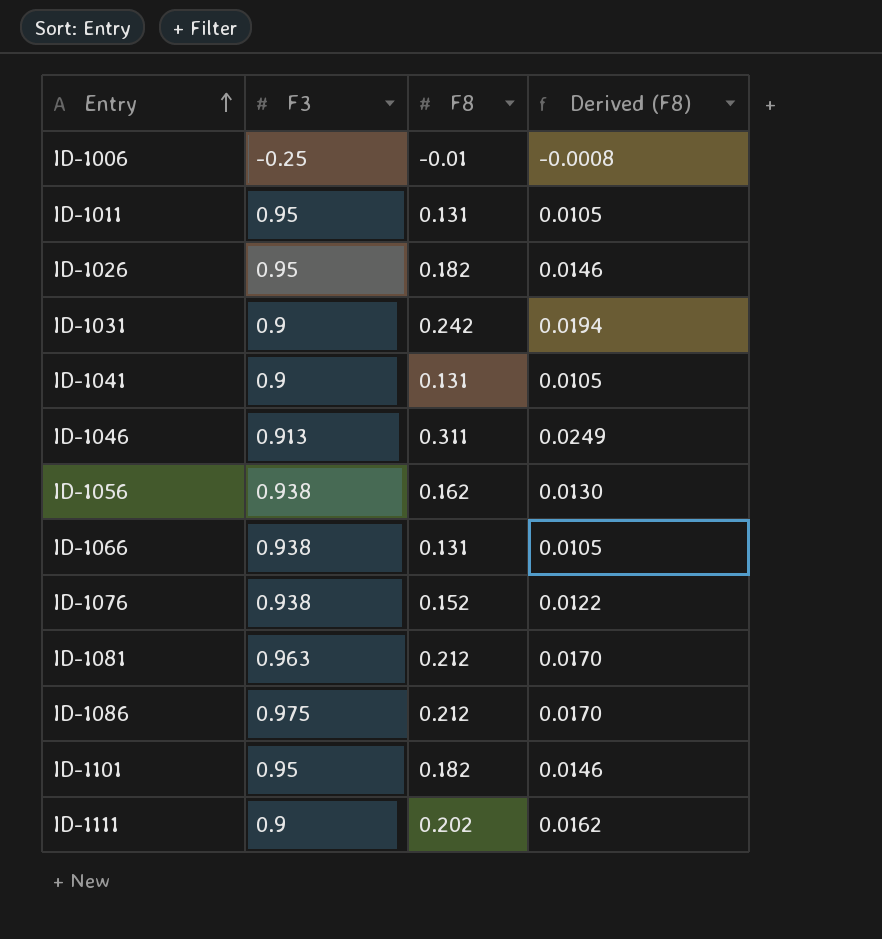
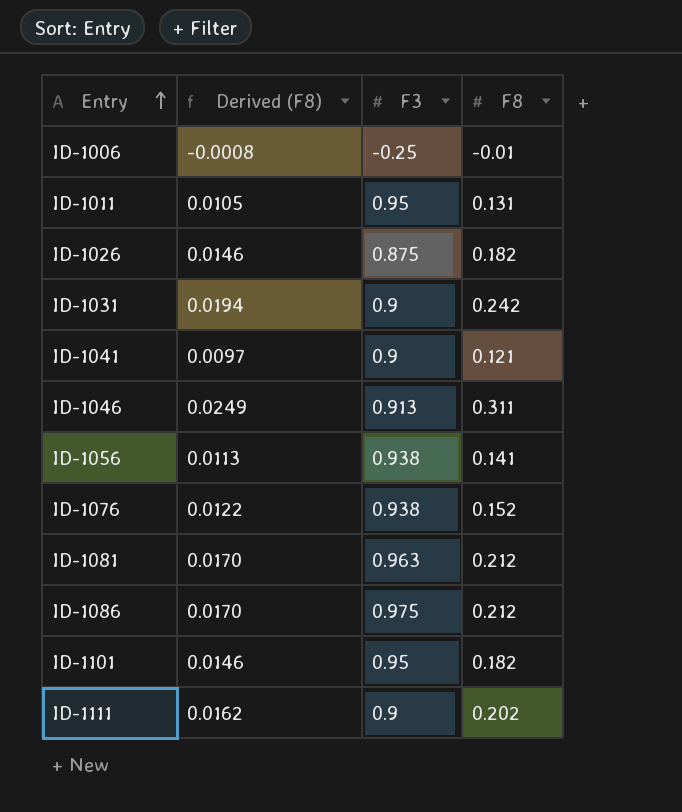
column Derived (F8) | position: 4 -> 2
row ID-1066: 0.938 | 0.131 | 0.0105 -> none
ID-1026 | F3: 0.95 -> 0.875
ID-1041 | Derived (F8): 0.0105 -> 0.0097
ID-1041 | F8: 0.131 -> 0.121
ID-1056 | Derived (F8): 0.0130 -> 0.0113
ID-1056 | F8: 0.162 -> 0.141

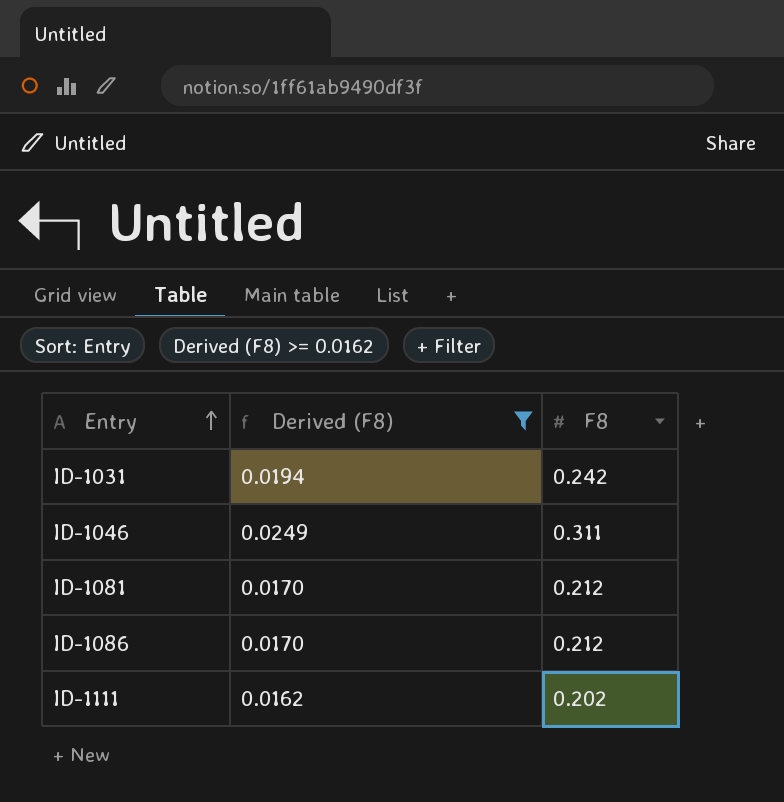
filter: none -> Derived (F8) >= 0.0162
column F3 | position: 3 -> none

